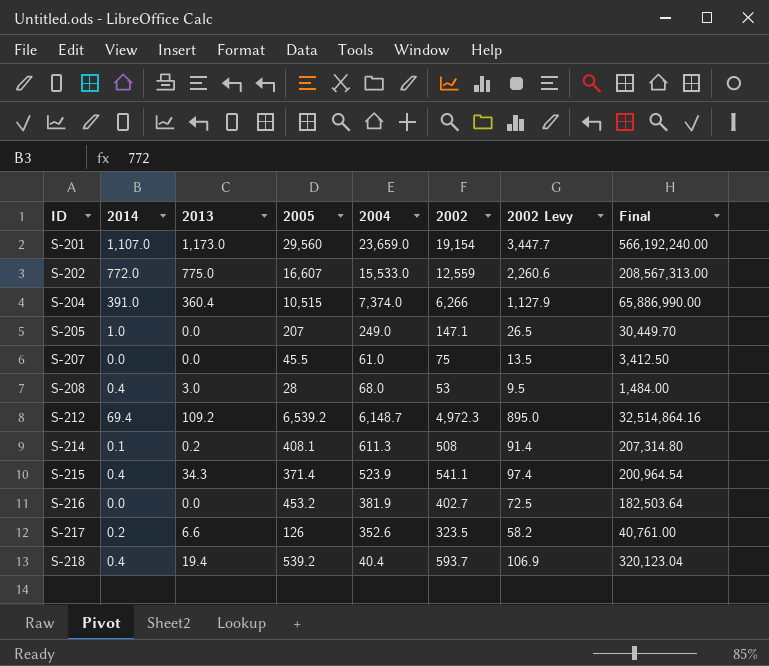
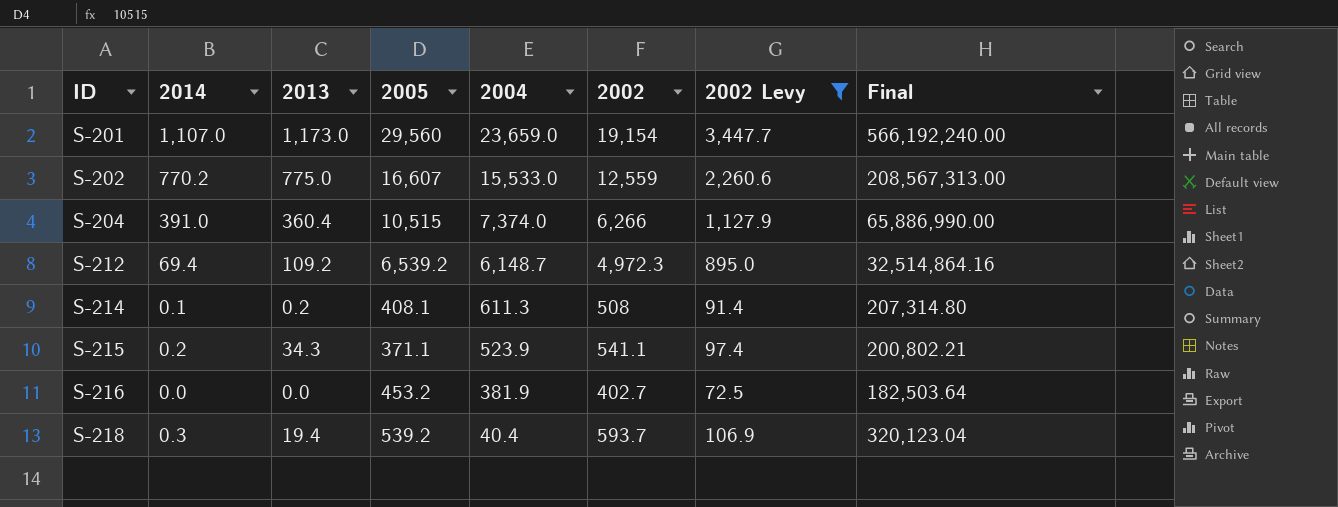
filter: none -> 2002 Levy >= 72.5
S-202 | 2014: 772.0 -> 770.2
S-215 | 2014: 0.4 -> 0.2
S-215 | 2005: 371.4 -> 371.1
S-215 | Final: 200,964.54 -> 200,802.21
S-218 | 2014: 0.4 -> 0.3

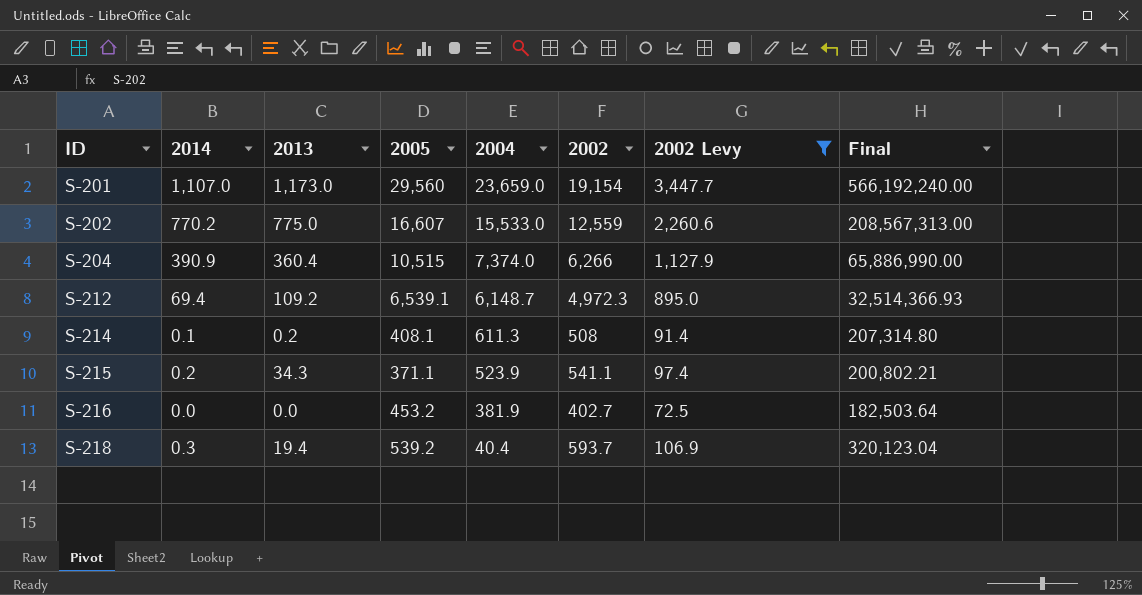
S-204 | 2014: 391.0 -> 390.9
S-212 | 2005: 6,539.2 -> 6,539.1
S-212 | Final: 32,514,864.16 -> 32,514,366.93

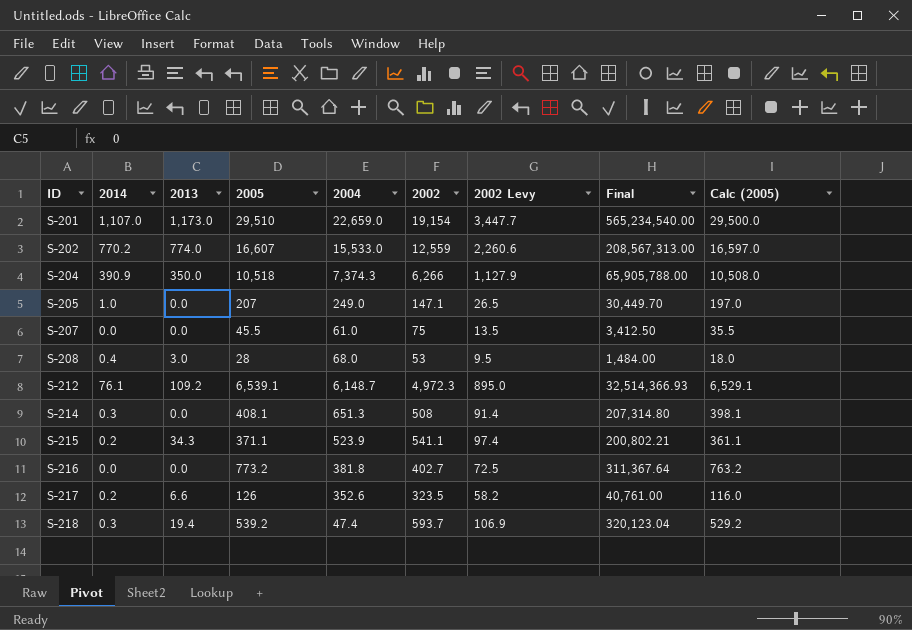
filter: 2002 Levy >= 72.5 -> none
column Calc (2005) | formula: none -> [2005] - 10
S-201 | 2005: 29,560 -> 29,510
S-201 | 2004: 23,659.0 -> 22,659.0
S-201 | Final: 566,192,240.00 -> 565,234,540.00
S-202 | 2013: 775.0 -> 774.0
S-204 | 2013: 360.4 -> 350.0
S-204 | 2005: 10,515 -> 10,518
S-204 | 2004: 7,374.0 -> 7,374.3
S-204 | Final: 65,886,990.00 -> 65,905,788.00
S-212 | 2014: 69.4 -> 76.1
S-214 | 2014: 0.1 -> 0.3
S-214 | 2013: 0.2 -> 0.0
S-214 | 2004: 611.3 -> 651.3
S-216 | 2005: 453.2 -> 773.2
S-216 | 2004: 381.9 -> 381.8
S-216 | Final: 182,503.64 -> 311,367.64
S-218 | 2004: 40.4 -> 47.4

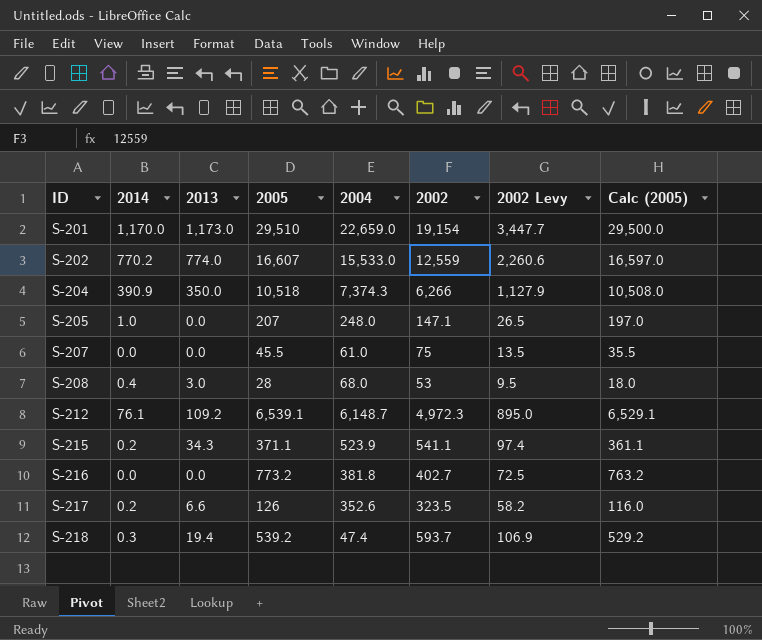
column Final | formula: [2005] * [2002] -> none
row S-214: 0.3 | 0.0 | 408.1 | 651.3 | 508 | 91.4 | 207,314.80 | 398.1 -> none
S-201 | 2014: 1,107.0 -> 1,170.0
S-205 | 2004: 249.0 -> 248.0

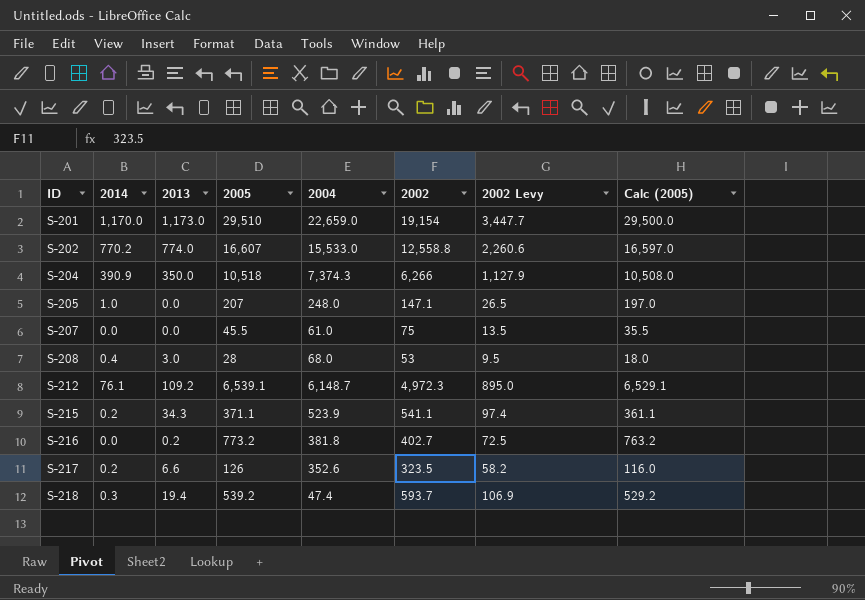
S-202 | 2002: 12,559 -> 12,558.8
S-216 | 2013: 0.0 -> 0.2

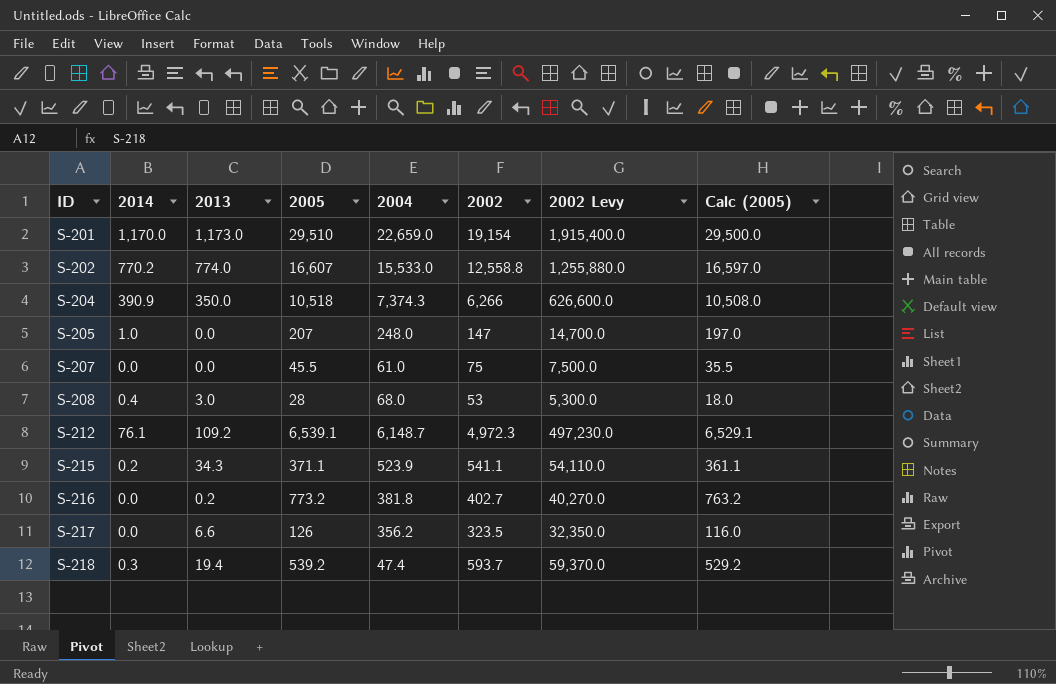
column 2002 Levy | formula: [2002] * 0.18 -> [2002] * 100
S-205 | 2002: 147.1 -> 147
S-217 | 2014: 0.2 -> 0.0
S-217 | 2004: 352.6 -> 356.2

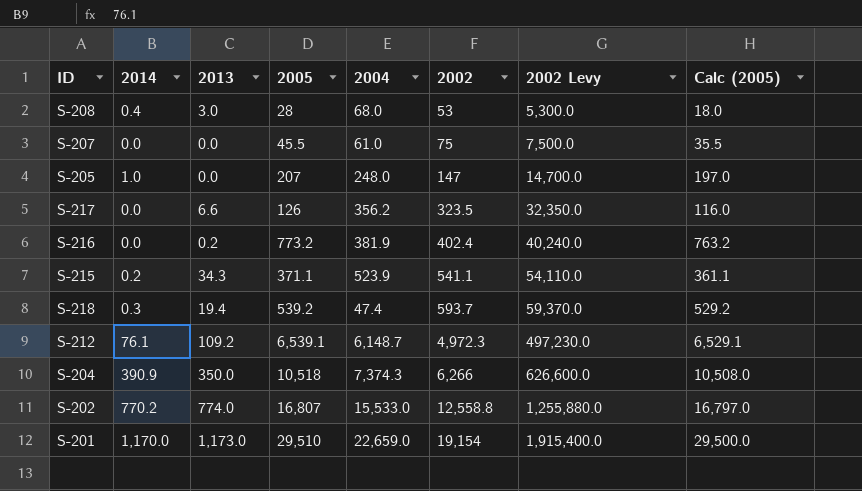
row order: ID ascending -> 2002 ascending
S-216 | 2004: 381.8 -> 381.9
S-216 | 2002: 402.7 -> 402.4
S-216 | 2002 Levy: 40,270.0 -> 40,240.0
S-202 | 2005: 16,607 -> 16,807
S-202 | Calc (2005): 16,597.0 -> 16,797.0

